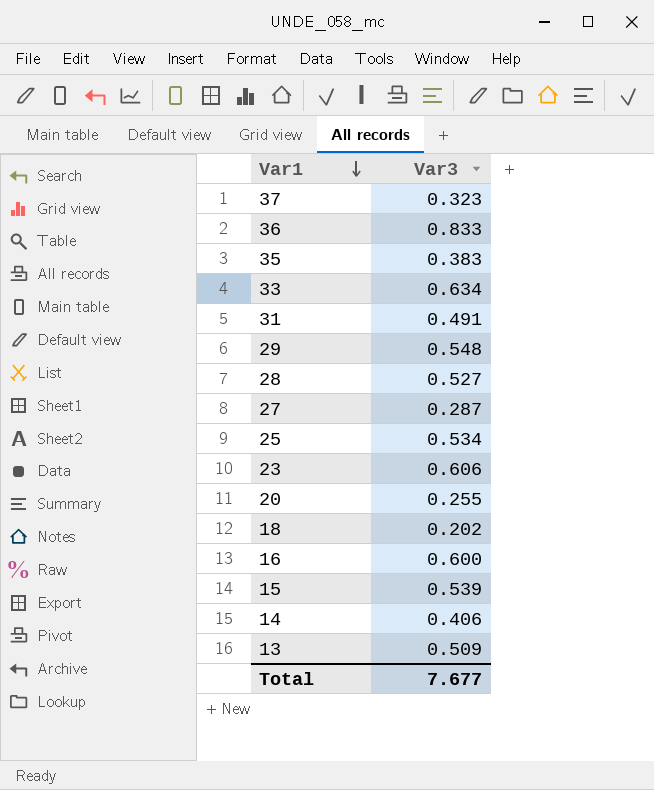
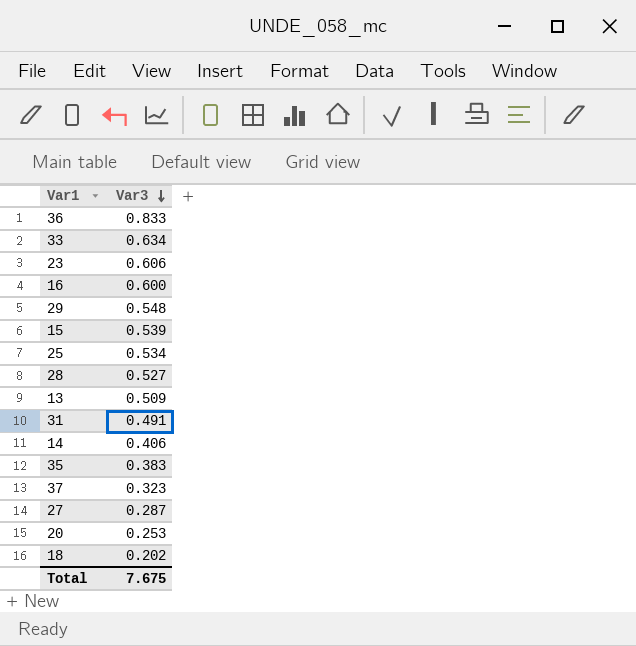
row order: Var1 descending -> Var3 descending
20 | Var3: 0.255 -> 0.253
Total | Var3: 7.677 -> 7.675

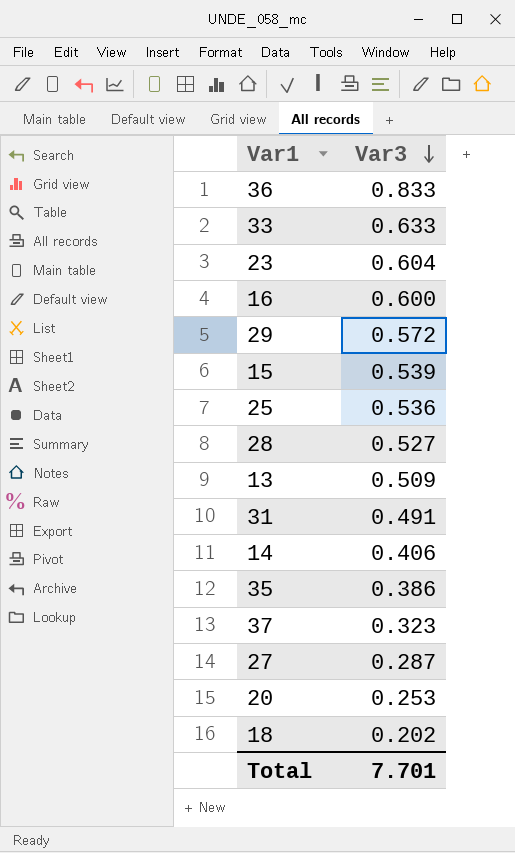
33 | Var3: 0.634 -> 0.633
23 | Var3: 0.606 -> 0.604
29 | Var3: 0.548 -> 0.572
25 | Var3: 0.534 -> 0.536
35 | Var3: 0.383 -> 0.386
Total | Var3: 7.675 -> 7.701

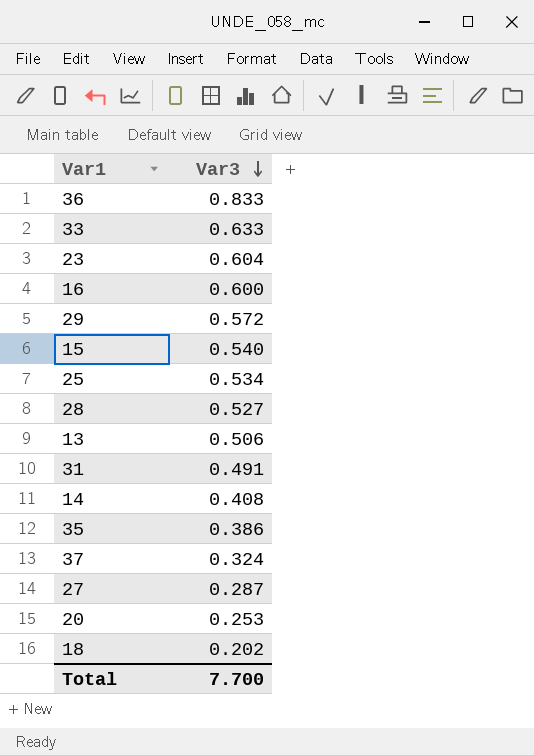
15 | Var3: 0.539 -> 0.540
25 | Var3: 0.536 -> 0.534
13 | Var3: 0.509 -> 0.506
14 | Var3: 0.406 -> 0.408
37 | Var3: 0.323 -> 0.324
Total | Var3: 7.701 -> 7.700

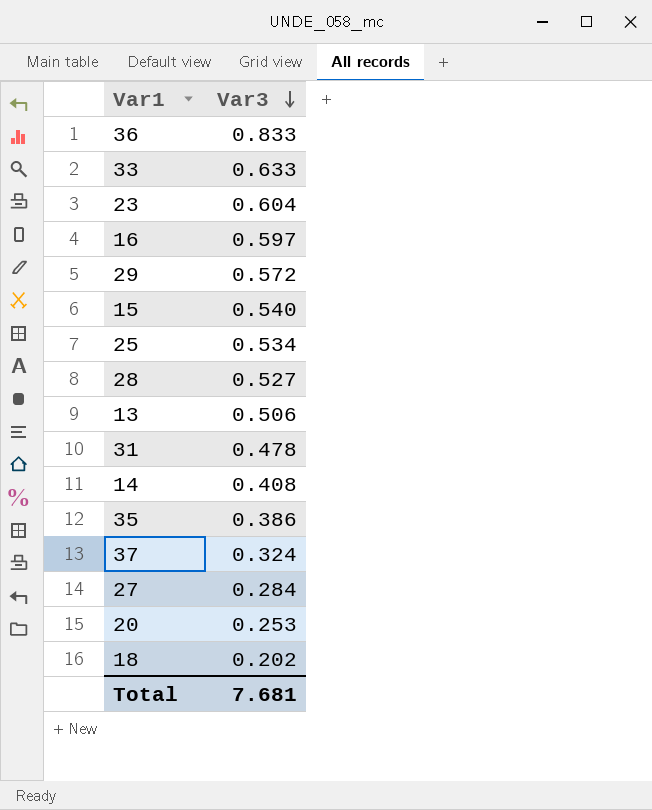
16 | Var3: 0.600 -> 0.597
31 | Var3: 0.491 -> 0.478
27 | Var3: 0.287 -> 0.284
Total | Var3: 7.700 -> 7.681

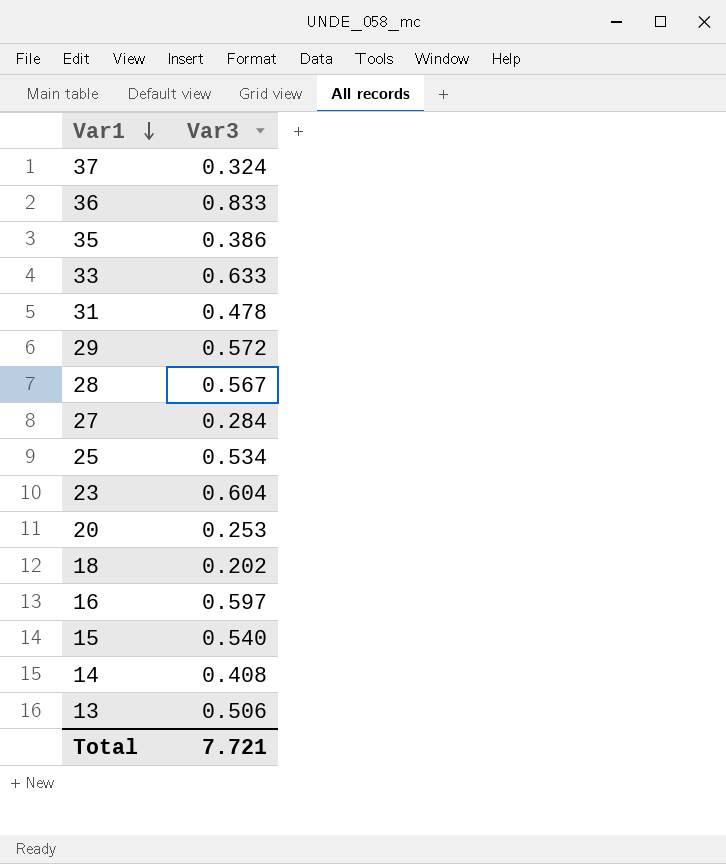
row order: Var3 descending -> Var1 descending
28 | Var3: 0.527 -> 0.567
Total | Var3: 7.681 -> 7.721

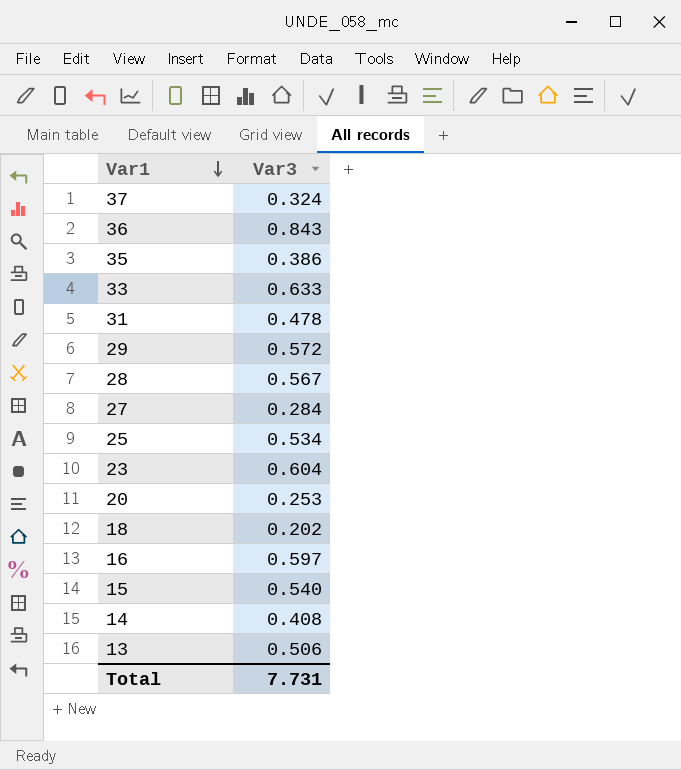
36 | Var3: 0.833 -> 0.843
Total | Var3: 7.721 -> 7.731

